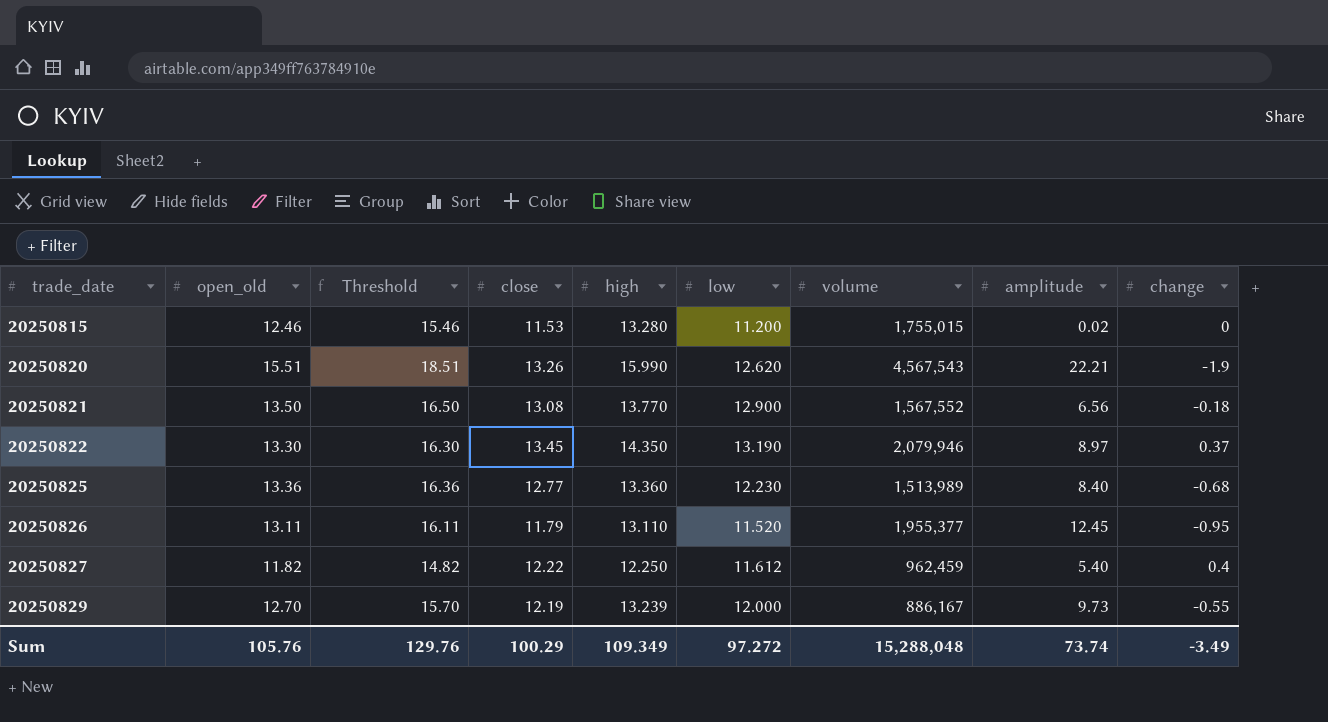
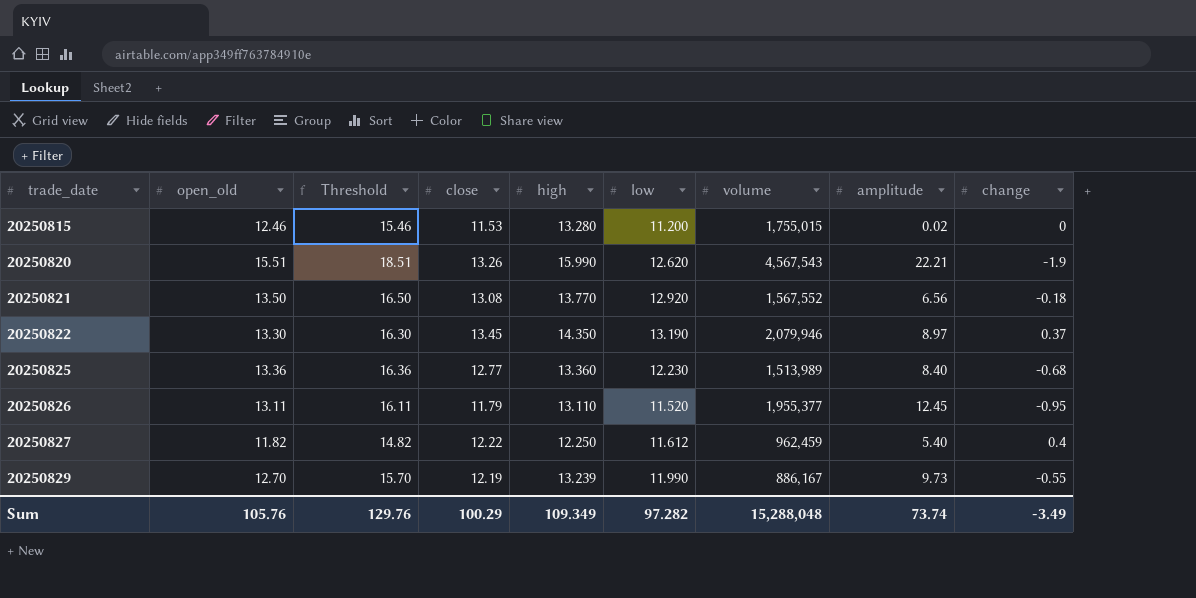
20250821 | low: 12.900 -> 12.920
20250829 | low: 12.000 -> 11.990
Sum | low: 97.272 -> 97.282

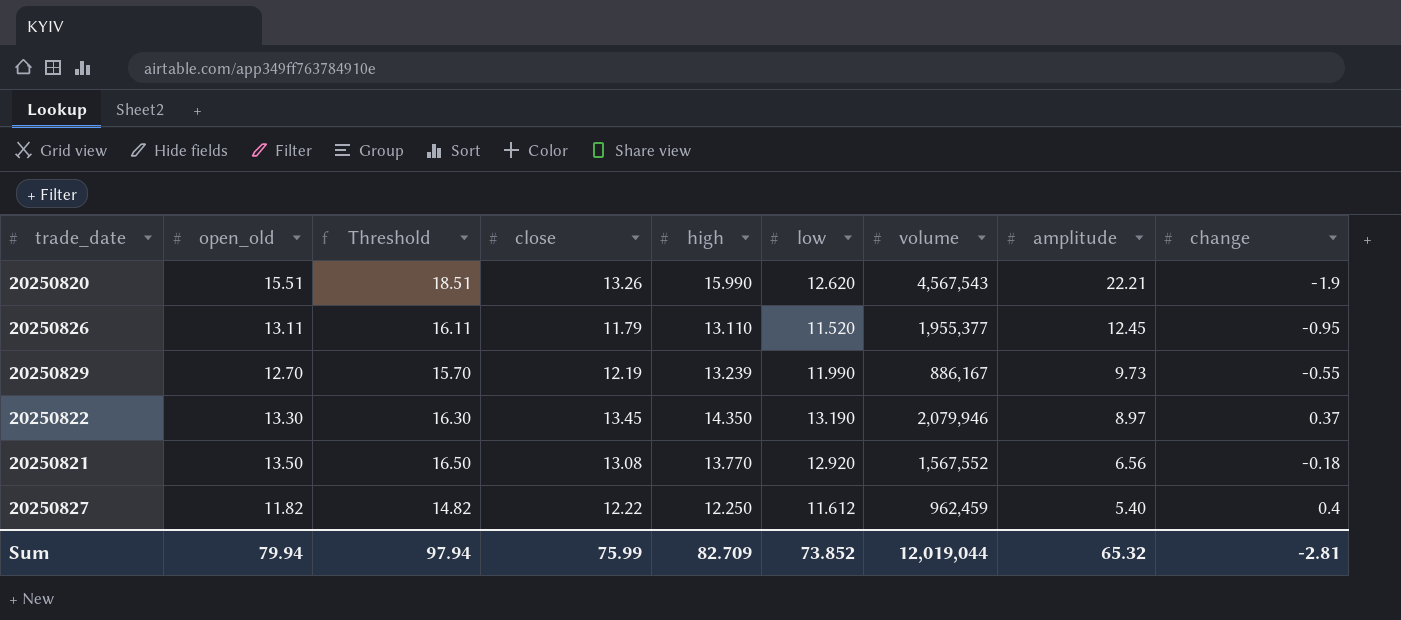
row order: trade_date ascending -> amplitude descending
row 20250815: 12.46 | 15.46 | 11.53 | 13.280 | 11.200 | 1,755,015 | 0.02 | 0 -> none
row 20250825: 13.36 | 16.36 | 12.77 | 13.360 | 12.230 | 1,513,989 | 8.40 | -0.68 -> none
Sum | open_old: 105.76 -> 79.94
Sum | Threshold: 129.76 -> 97.94
Sum | close: 100.29 -> 75.99
Sum | high: 109.349 -> 82.709
Sum | low: 97.282 -> 73.852
Sum | volume: 15,288,048 -> 12,019,044
Sum | amplitude: 73.74 -> 65.32
Sum | change: -3.49 -> -2.81

